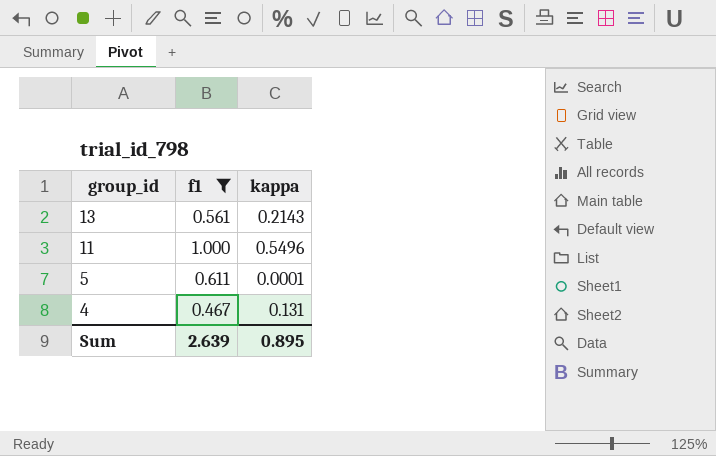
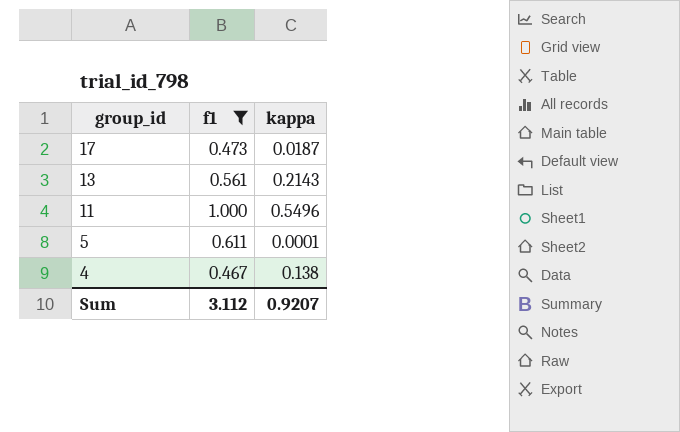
row 17: none -> 0.473 | 0.0187
4 | kappa: 0.131 -> 0.138
Sum | f1: 2.639 -> 3.112
Sum | kappa: 0.895 -> 0.9207

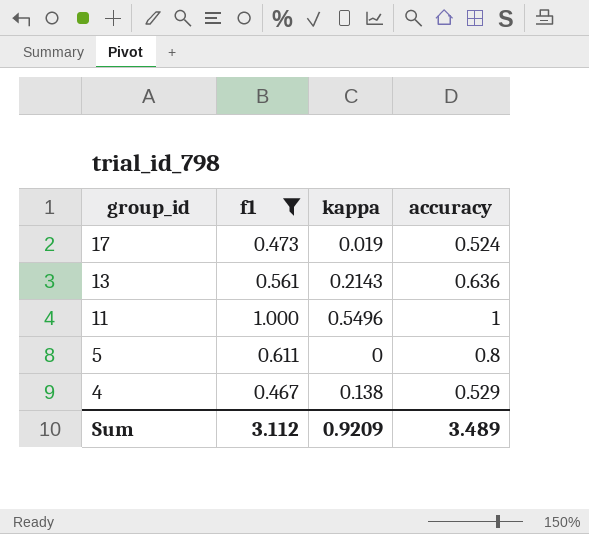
column accuracy | position: none -> 4
17 | kappa: 0.0187 -> 0.019
5 | kappa: 0.0001 -> 0
Sum | kappa: 0.9207 -> 0.9209

